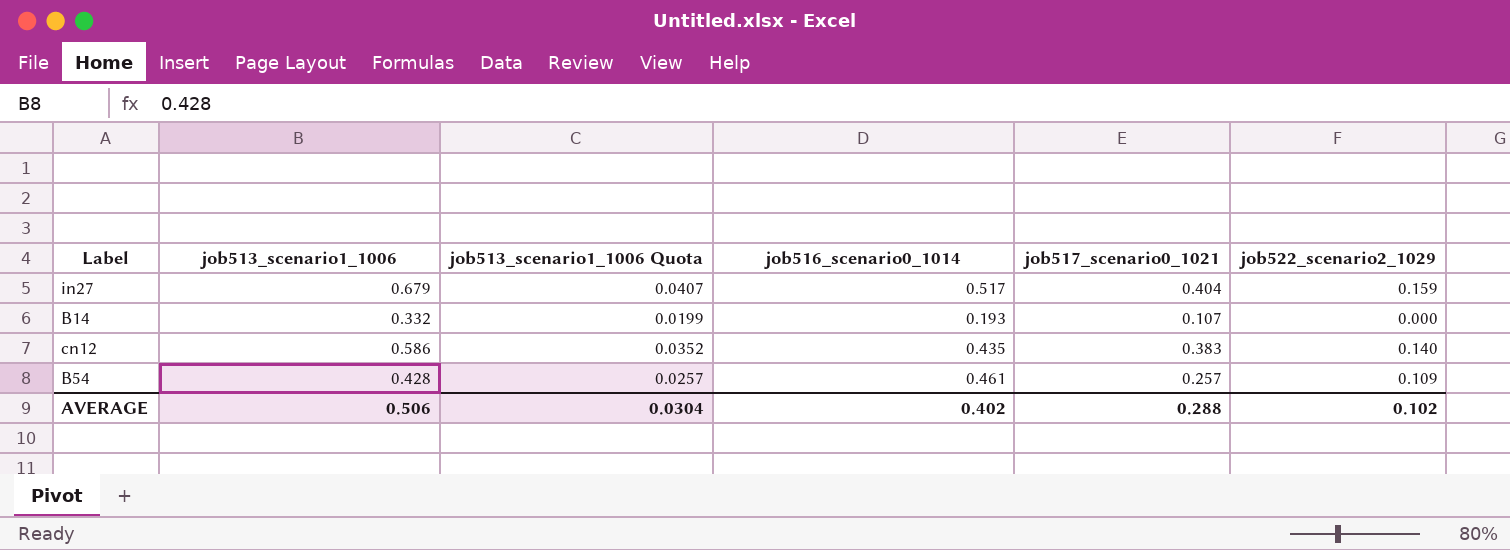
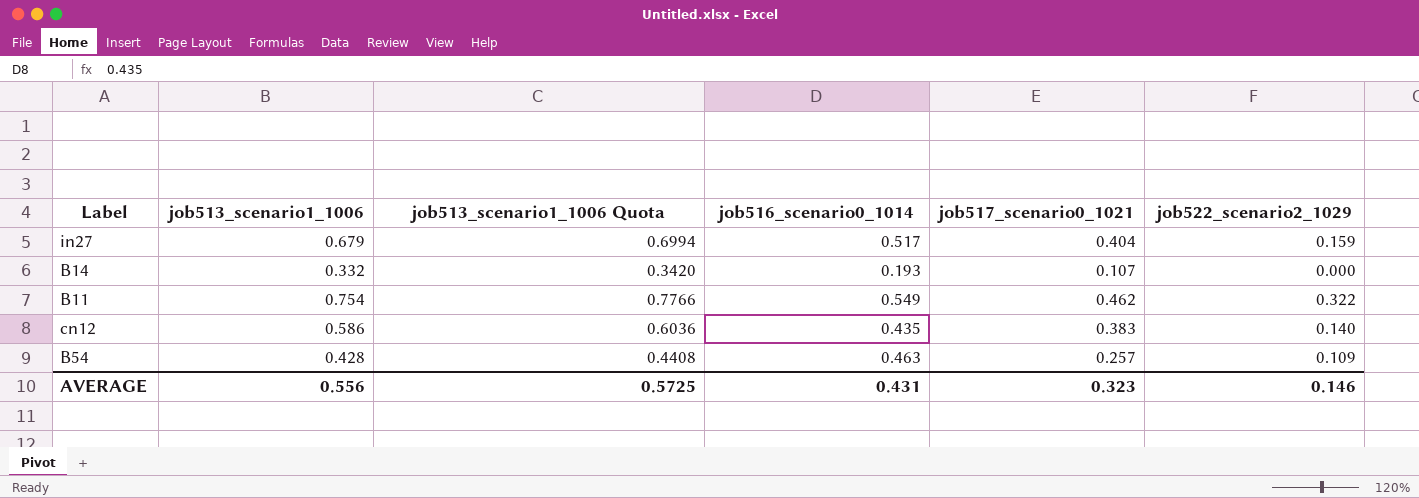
column job513_scenario1_1006 Quota | formula: [job513_scenario1_1006] * 0.06 -> [job513_scenario1_1006] * 1.03
row B11: none -> 0.754 | 0.7766 | 0.549 | 0.462 | 0.322
B54 | job516_scenario0_1014: 0.461 -> 0.463
AVERAGE | job513_scenario1_1006: 0.506 -> 0.556
AVERAGE | job513_scenario1_1006 Quota: 0.0304 -> 0.5725
AVERAGE | job516_scenario0_1014: 0.402 -> 0.431
AVERAGE | job517_scenario0_1021: 0.288 -> 0.323
AVERAGE | job522_scenario2_1029: 0.102 -> 0.146

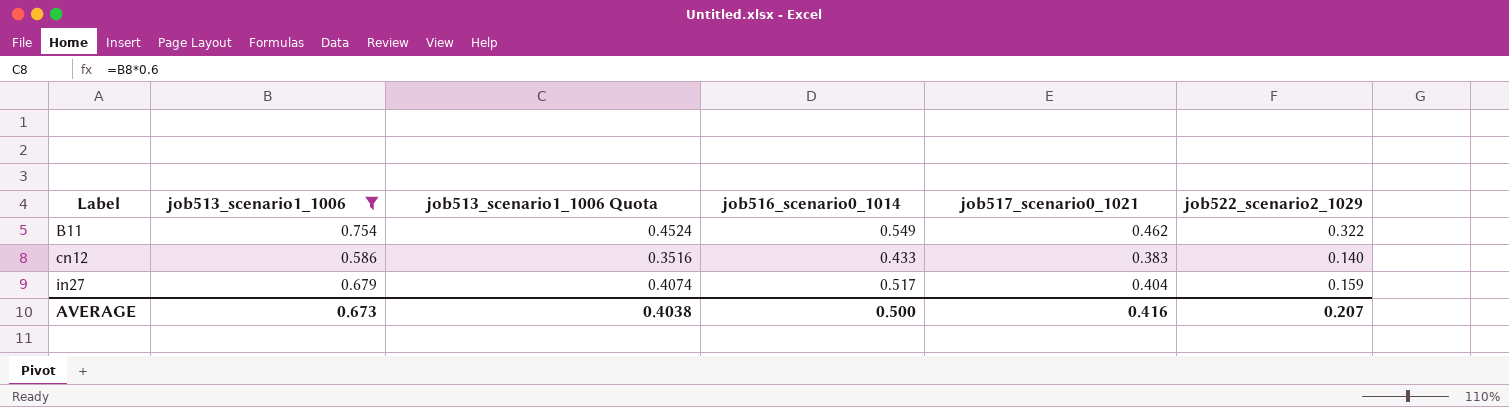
filter: none -> job513_scenario1_1006 >= 0.586
row order: none -> Label ascending
column job513_scenario1_1006 Quota | formula: [job513_scenario1_1006] * 1.03 -> [job513_scenario1_1006] * 0.6
cn12 | job516_scenario0_1014: 0.435 -> 0.433
AVERAGE | job513_scenario1_1006: 0.556 -> 0.673
AVERAGE | job513_scenario1_1006 Quota: 0.5725 -> 0.4038
AVERAGE | job516_scenario0_1014: 0.431 -> 0.500
AVERAGE | job517_scenario0_1021: 0.323 -> 0.416
AVERAGE | job522_scenario2_1029: 0.146 -> 0.207

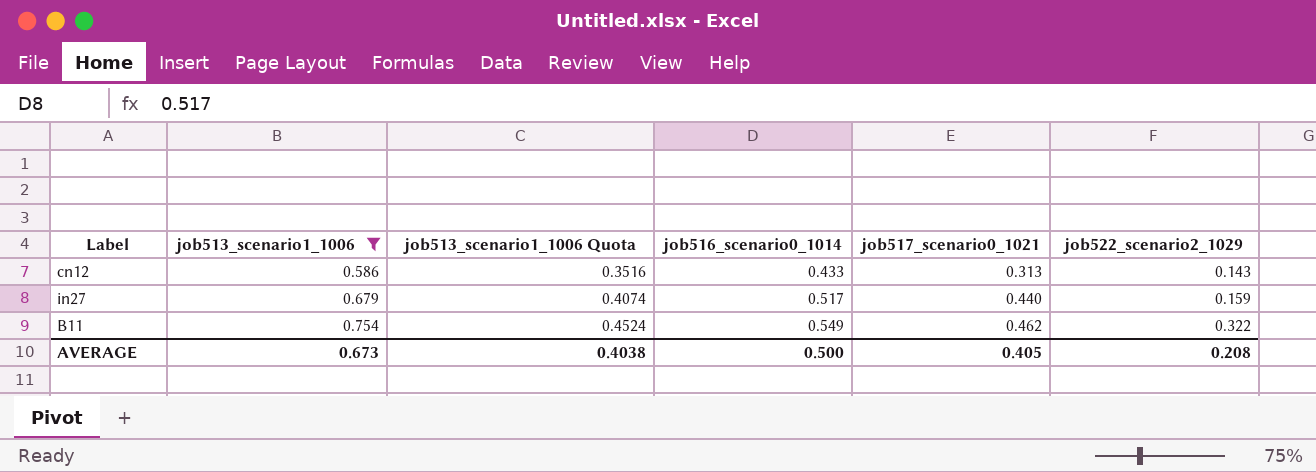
row order: Label ascending -> job513_scenario1_1006 ascending
cn12 | job517_scenario0_1021: 0.383 -> 0.313
cn12 | job522_scenario2_1029: 0.140 -> 0.143
in27 | job517_scenario0_1021: 0.404 -> 0.440
AVERAGE | job517_scenario0_1021: 0.416 -> 0.405
AVERAGE | job522_scenario2_1029: 0.207 -> 0.208

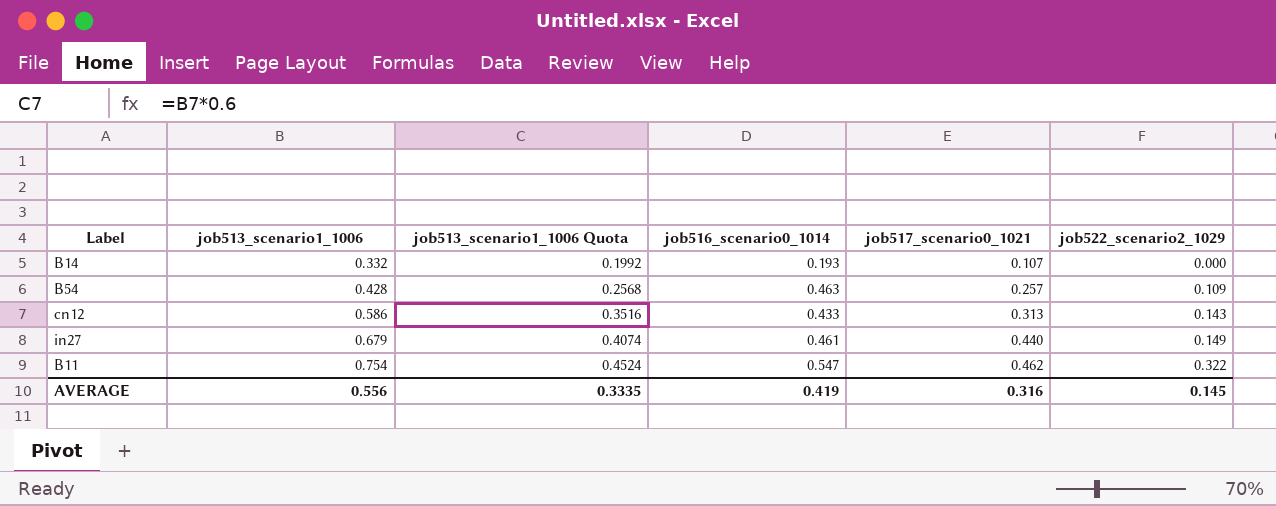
filter: job513_scenario1_1006 >= 0.586 -> none
in27 | job516_scenario0_1014: 0.517 -> 0.461
in27 | job522_scenario2_1029: 0.159 -> 0.149
B11 | job516_scenario0_1014: 0.549 -> 0.547
AVERAGE | job513_scenario1_1006: 0.673 -> 0.556
AVERAGE | job513_scenario1_1006 Quota: 0.4038 -> 0.3335
AVERAGE | job516_scenario0_1014: 0.500 -> 0.419
AVERAGE | job517_scenario0_1021: 0.405 -> 0.316
AVERAGE | job522_scenario2_1029: 0.208 -> 0.145

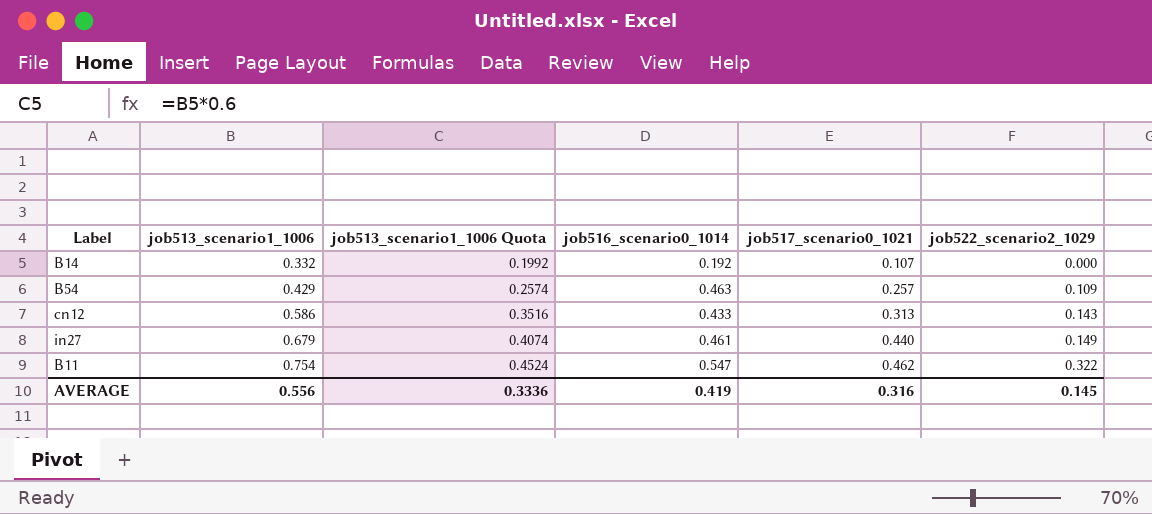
B14 | job516_scenario0_1014: 0.193 -> 0.192
B54 | job513_scenario1_1006: 0.428 -> 0.429
B54 | job513_scenario1_1006 Quota: 0.2568 -> 0.2574
AVERAGE | job513_scenario1_1006 Quota: 0.3335 -> 0.3336

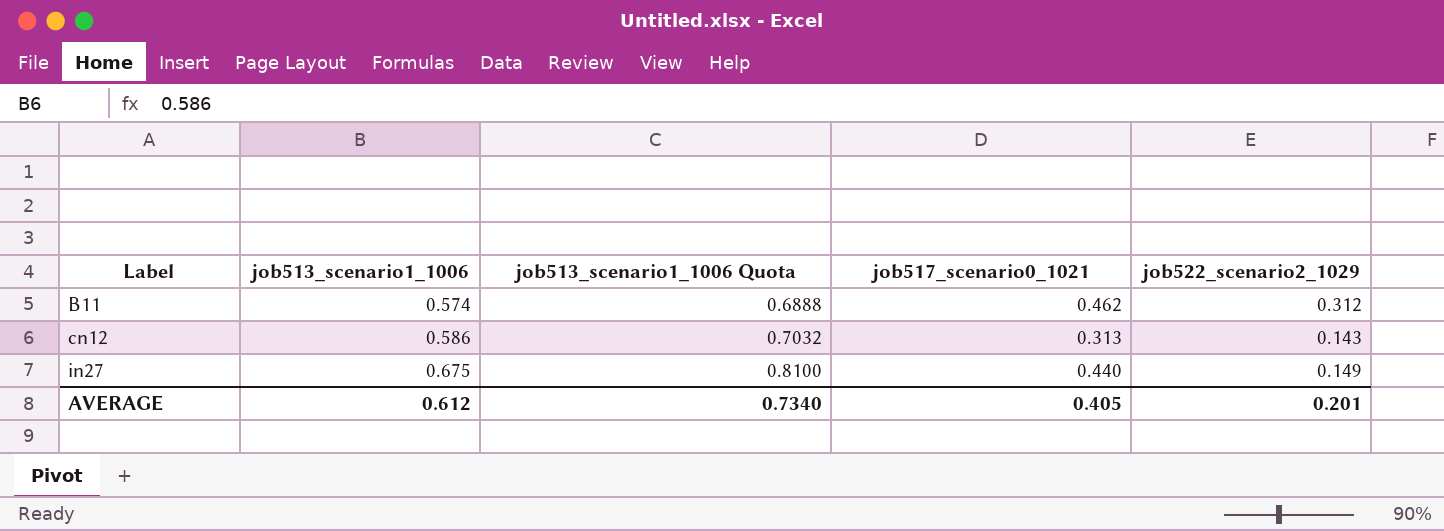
row order: job513_scenario1_1006 ascending -> Label ascending
column job516_scenario0_1014 | position: 4 -> none
column job513_scenario1_1006 Quota | formula: [job513_scenario1_1006] * 0.6 -> [job513_scenario1_1006] * 1.2
row B14: 0.332 | 0.1992 | 0.192 | 0.107 | 0.000 -> none
row B54: 0.429 | 0.2574 | 0.463 | 0.257 | 0.109 -> none
B11 | job513_scenario1_1006: 0.754 -> 0.574
B11 | job522_scenario2_1029: 0.322 -> 0.312
in27 | job513_scenario1_1006: 0.679 -> 0.675
AVERAGE | job513_scenario1_1006: 0.556 -> 0.612
AVERAGE | job513_scenario1_1006 Quota: 0.3336 -> 0.7340
AVERAGE | job517_scenario0_1021: 0.316 -> 0.405
AVERAGE | job522_scenario2_1029: 0.145 -> 0.201

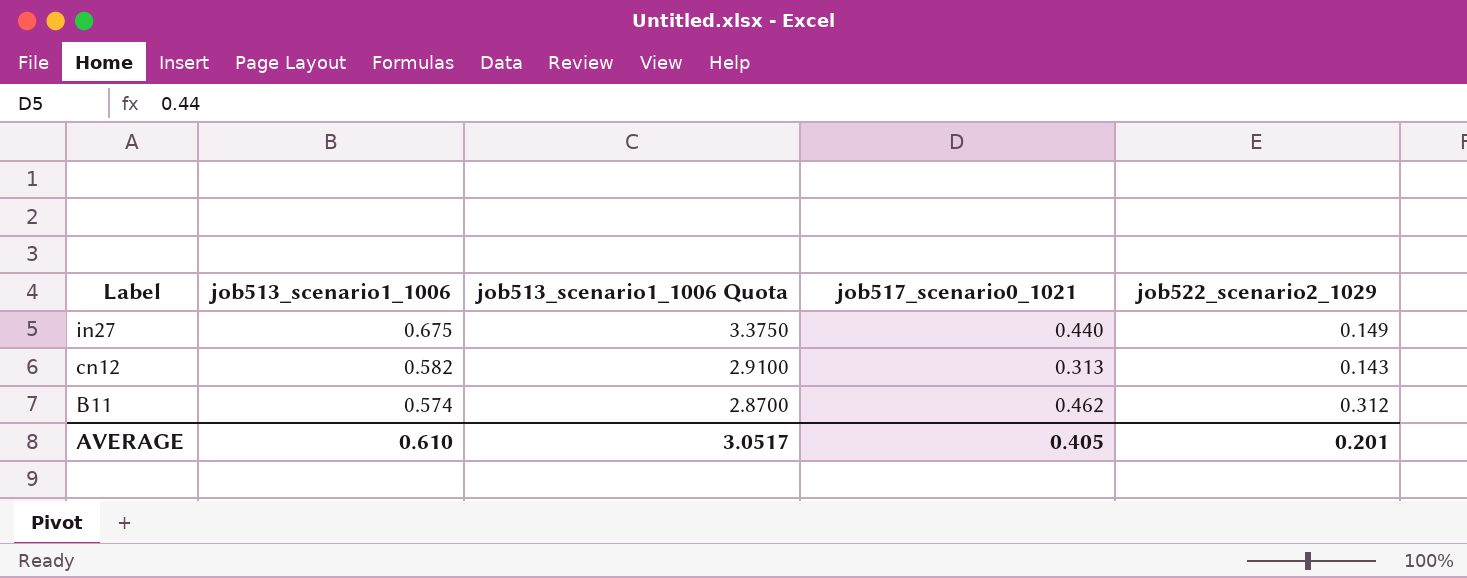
row order: Label ascending -> Label descending
column job513_scenario1_1006 Quota | formula: [job513_scenario1_1006] * 1.2 -> [job513_scenario1_1006] * 5
cn12 | job513_scenario1_1006: 0.586 -> 0.582
AVERAGE | job513_scenario1_1006: 0.612 -> 0.610
AVERAGE | job513_scenario1_1006 Quota: 0.7340 -> 3.0517

